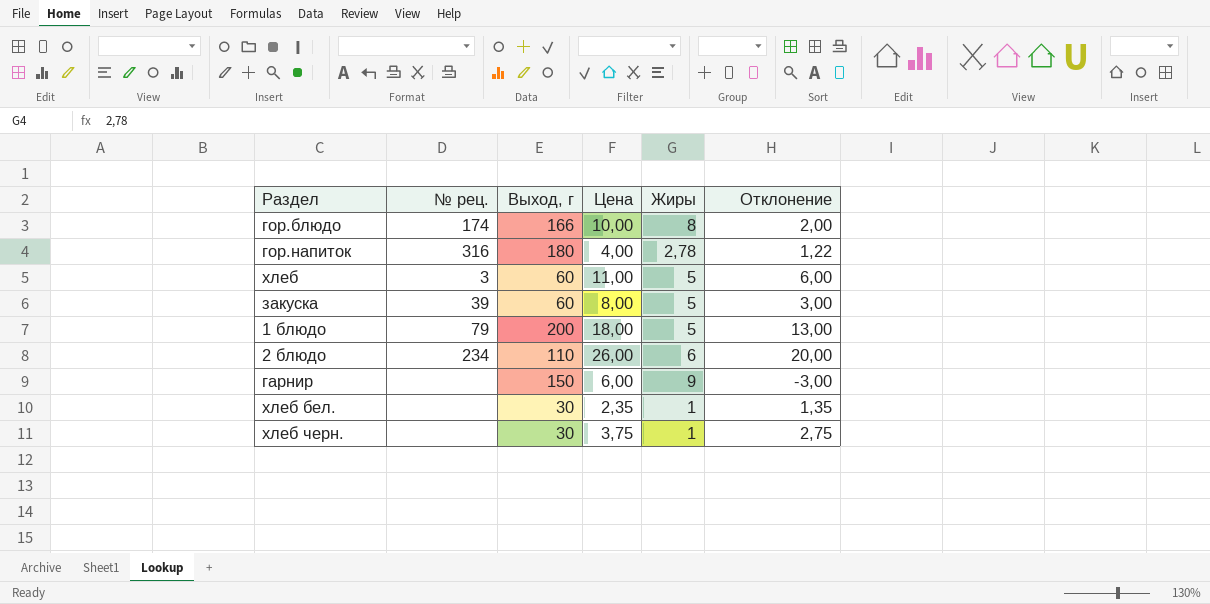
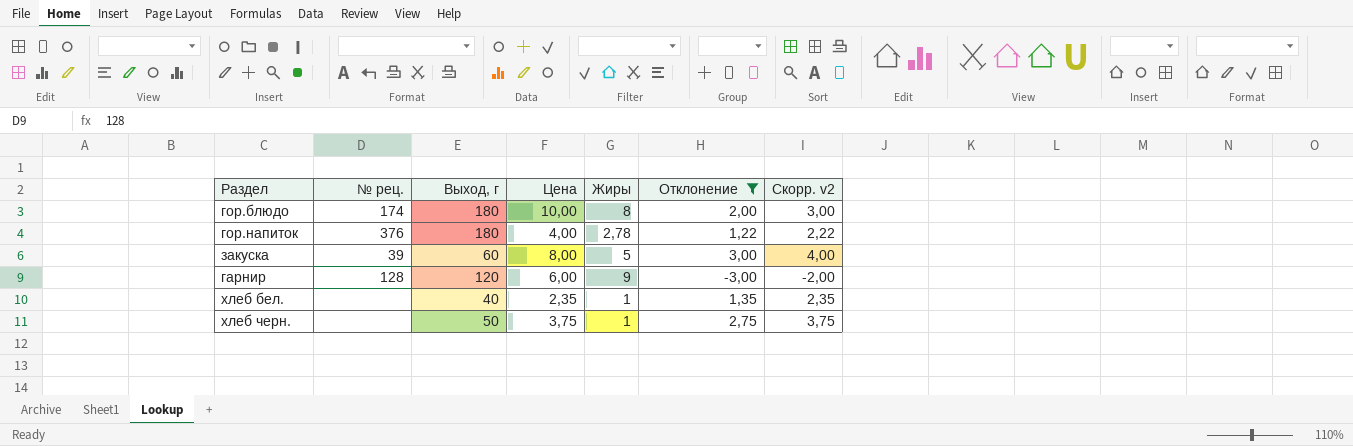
filter: none -> Отклонение <= 3,00
column Скорр. v2 | formula: none -> [Отклонение] + 1
гор.блюдо | Выход, г: 166 -> 180
гор.напиток | № рец.: 316 -> 376
гарнир | № рец.: none -> 128
гарнир | Выход, г: 150 -> 120
хлеб бел. | Выход, г: 30 -> 40
хлеб черн. | Выход, г: 30 -> 50

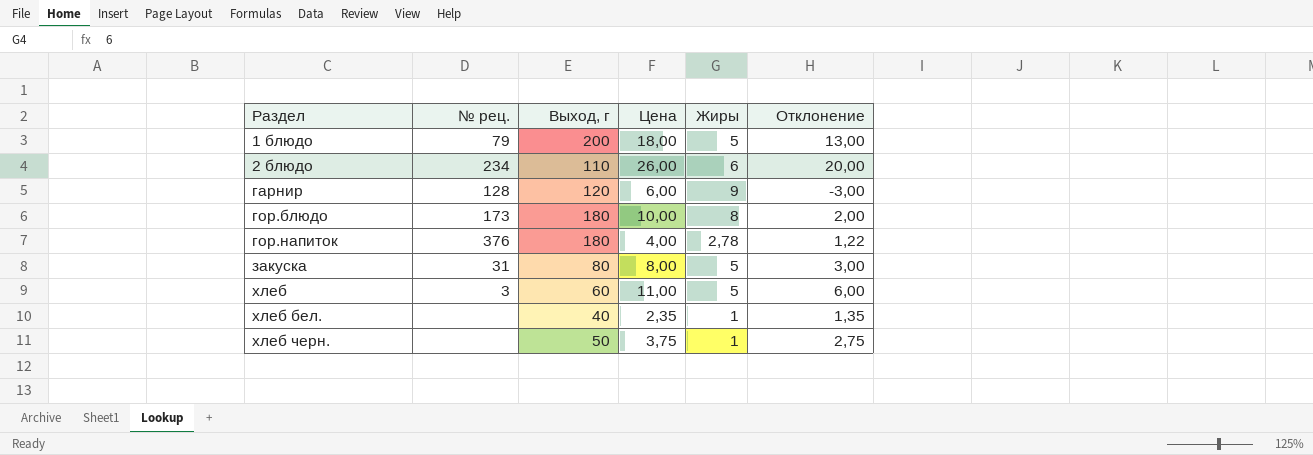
filter: Отклонение <= 3,00 -> none
row order: none -> Раздел ascending
column Скорр. v2 | formula: [Отклонение] + 1 -> none
гор.блюдо | № рец.: 174 -> 173
закуска | № рец.: 39 -> 31
закуска | Выход, г: 60 -> 80

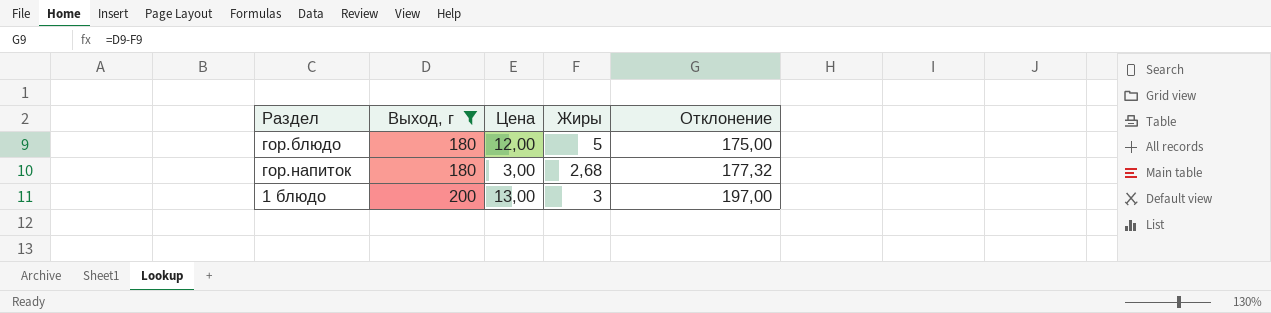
filter: none -> Выход, г >= 180
row order: Раздел ascending -> Выход, г ascending
column № рец. | position: 2 -> none
column Отклонение | formula: [Цена] - [Жиры] -> [Выход, г] - [Жиры]
гор.блюдо | Цена: 10,00 -> 12,00
гор.блюдо | Жиры: 8 -> 5
гор.напиток | Цена: 4,00 -> 3,00
гор.напиток | Жиры: 2,78 -> 2,68
1 блюдо | Цена: 18,00 -> 13,00
1 блюдо | Жиры: 5 -> 3

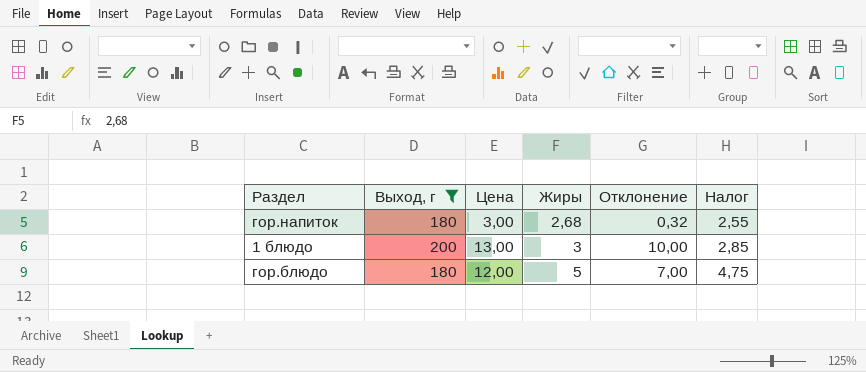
row order: Выход, г ascending -> Жиры ascending
column Отклонение | formula: [Выход, г] - [Жиры] -> [Цена] - [Жиры]
column Налог | formula: none -> [Жиры] * 0,95

